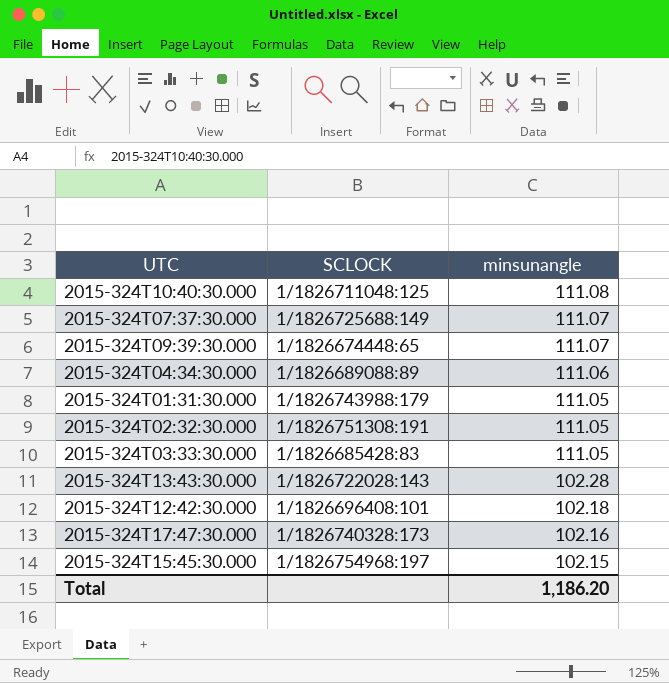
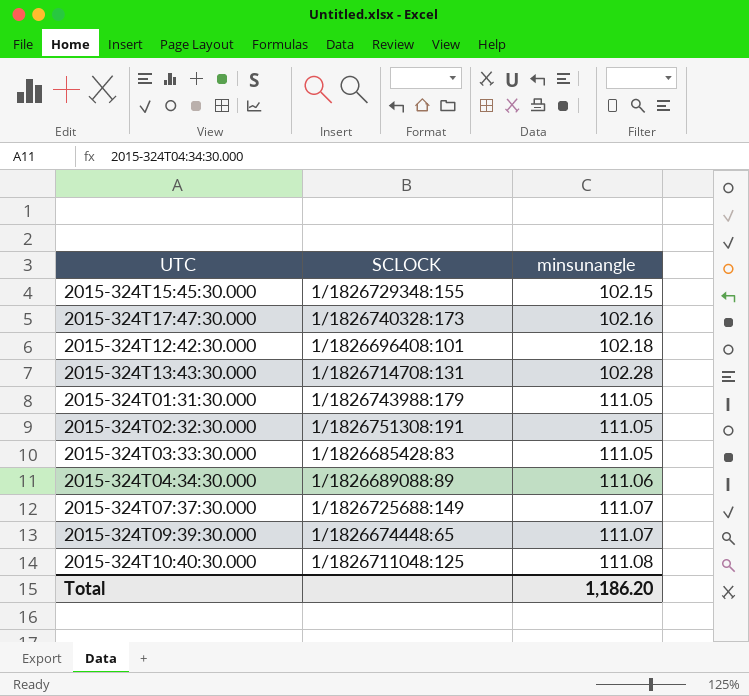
row order: minsunangle descending -> minsunangle ascending
2015-324T15:45:30.000 | SCLOCK: 1/1826754968:197 -> 1/1826729348:155
2015-324T13:43:30.000 | SCLOCK: 1/1826722028:143 -> 1/1826714708:131

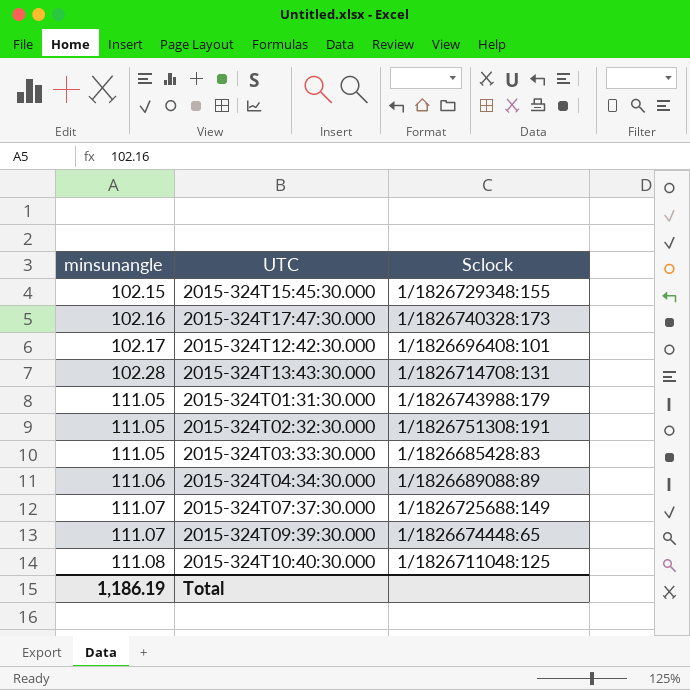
column minsunangle | position: 3 -> 1
column name: SCLOCK -> Sclock
2015-324T12:42:30.000 | minsunangle: 102.18 -> 102.17
Total | minsunangle: 1,186.20 -> 1,186.19

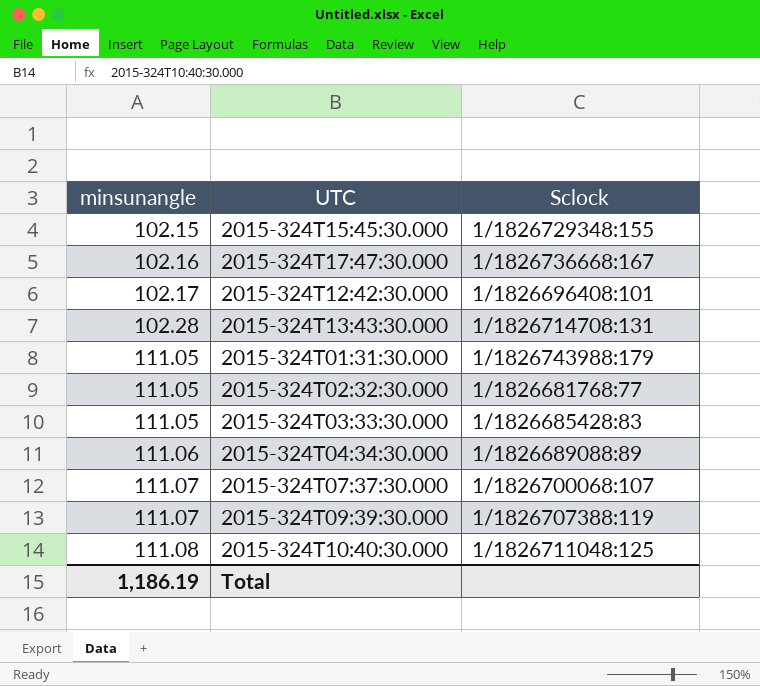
2015-324T17:47:30.000 | Sclock: 1/1826740328:173 -> 1/1826736668:167
2015-324T02:32:30.000 | Sclock: 1/1826751308:191 -> 1/1826681768:77
2015-324T07:37:30.000 | Sclock: 1/1826725688:149 -> 1/1826700068:107
2015-324T09:39:30.000 | Sclock: 1/1826674448:65 -> 1/1826707388:119

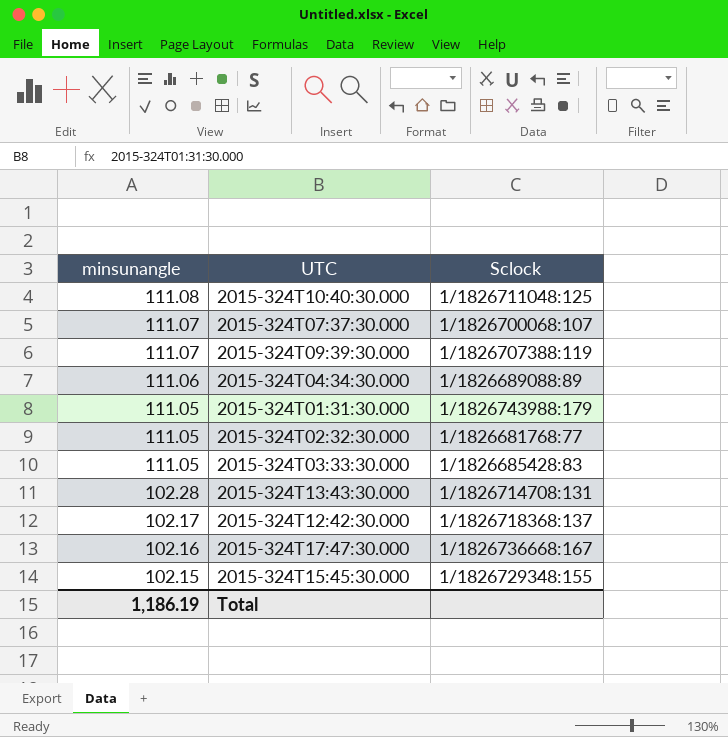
row order: minsunangle ascending -> minsunangle descending
2015-324T12:42:30.000 | Sclock: 1/1826696408:101 -> 1/1826718368:137

